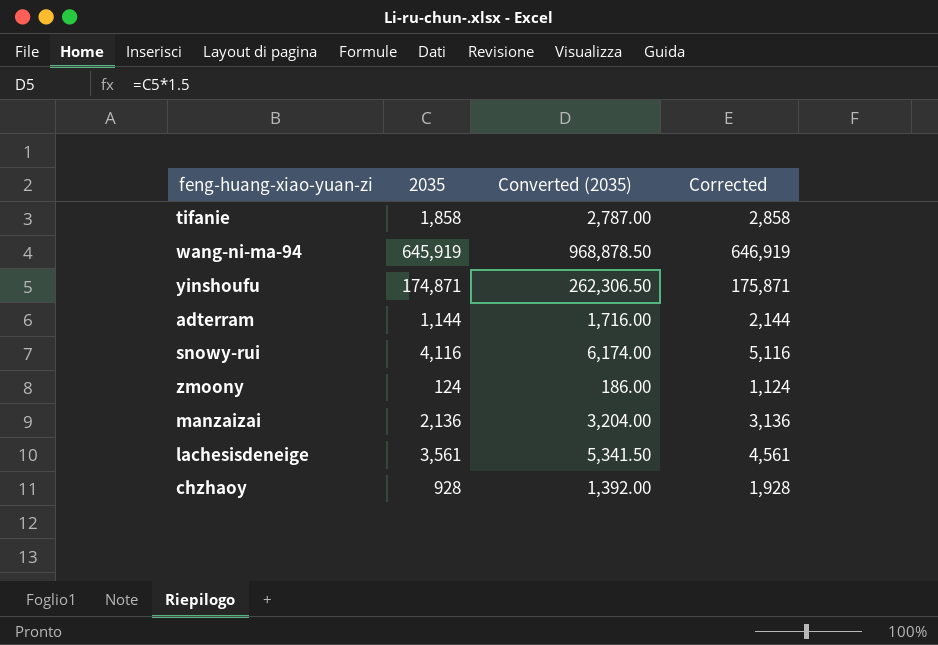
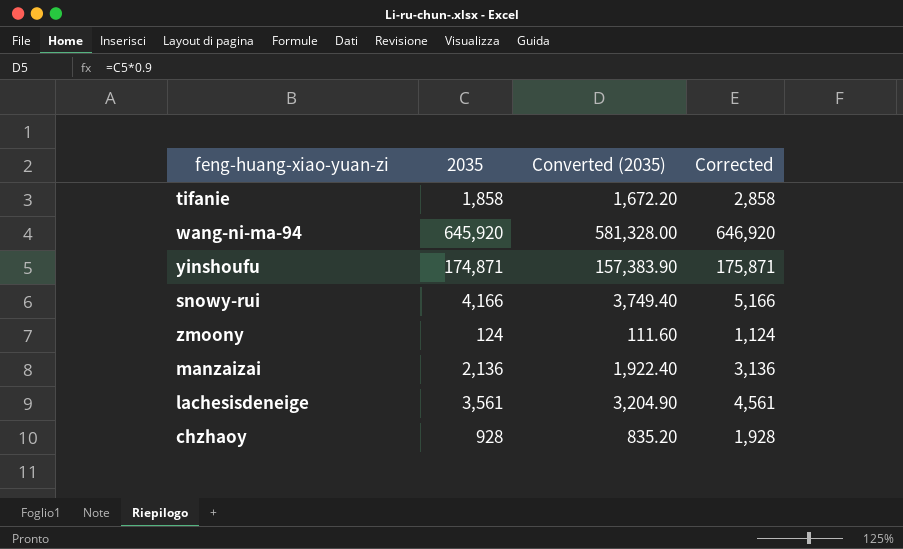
column Converted (2035) | formula: [2035] * 1.5 -> [2035] * 0.9
row adterram: 1,144 | 1,716.00 | 2,144 -> none
wang-ni-ma-94 | 2035: 645,919 -> 645,920
wang-ni-ma-94 | Corrected: 646,919 -> 646,920
snowy-rui | 2035: 4,116 -> 4,166
snowy-rui | Corrected: 5,116 -> 5,166

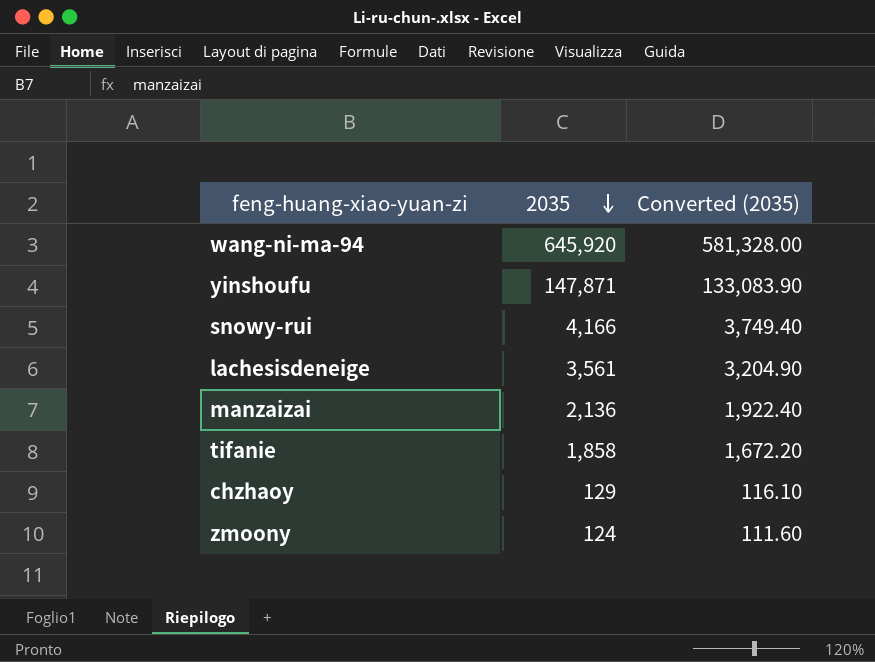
row order: none -> 2035 descending
column Corrected | formula: [2035] + 1000 -> none
yinshoufu | 2035: 174,871 -> 147,871
yinshoufu | Converted (2035): 157,383.90 -> 133,083.90
chzhaoy | 2035: 928 -> 129
chzhaoy | Converted (2035): 835.20 -> 116.10

